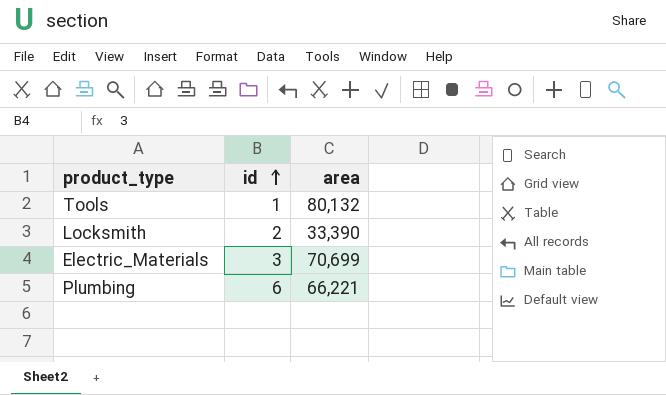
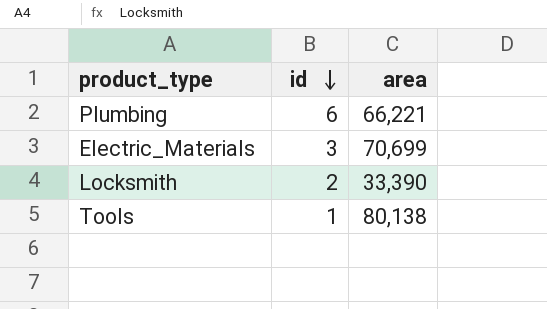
row order: id ascending -> id descending
Tools | area: 80,132 -> 80,138

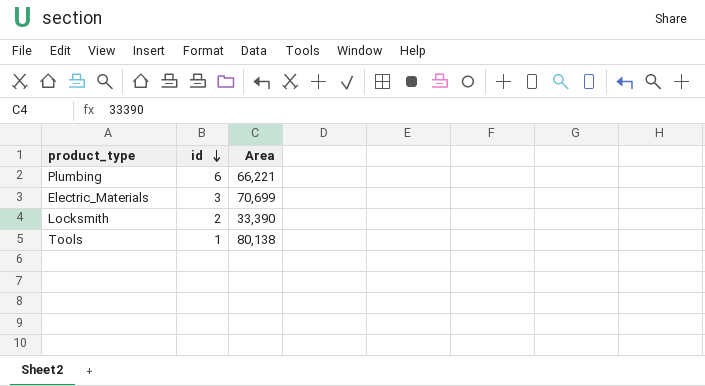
column name: area -> Area

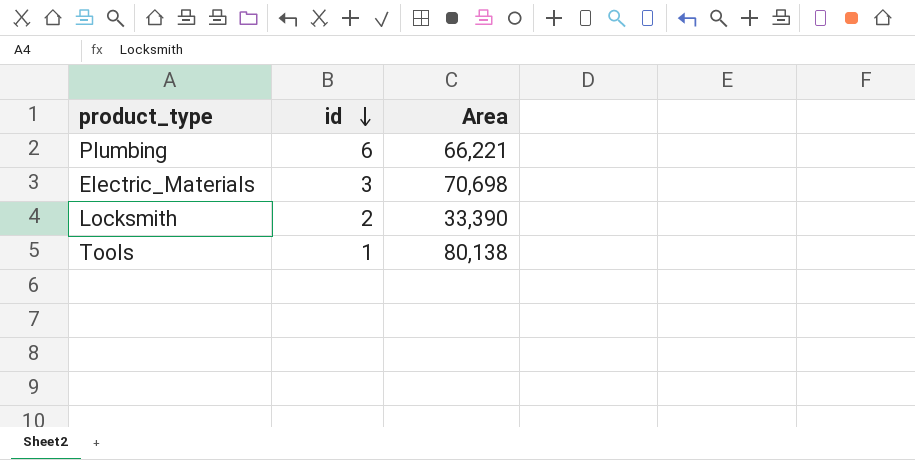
Electric_Materials | Area: 70,699 -> 70,698

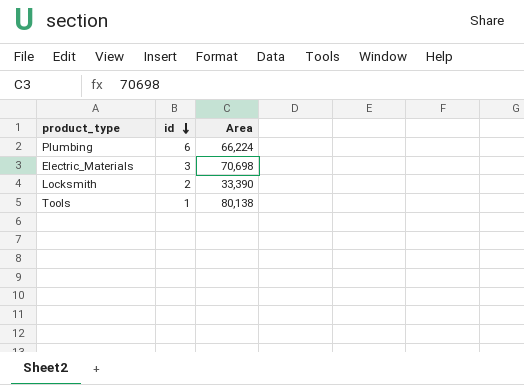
Plumbing | Area: 66,221 -> 66,224

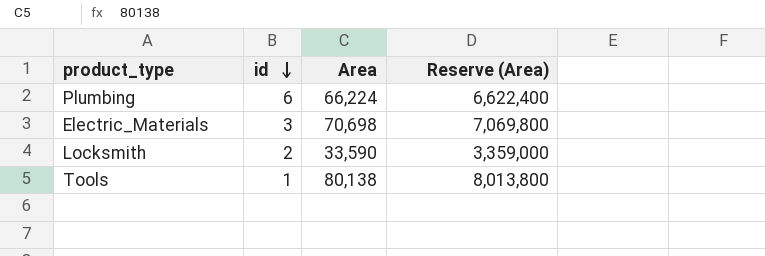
column Reserve (Area) | formula: none -> [Area] * 100
Locksmith | Area: 33,390 -> 33,590

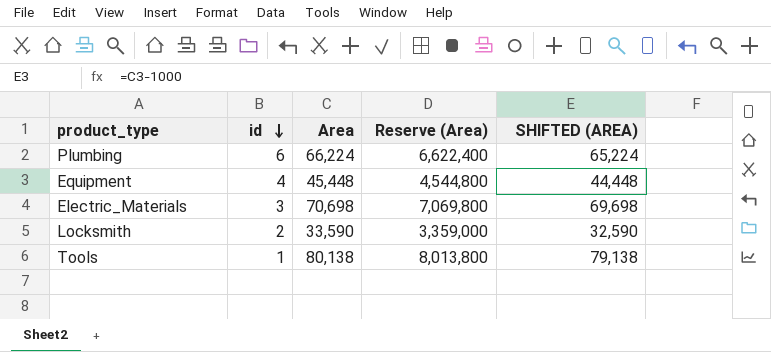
column SHIFTED (AREA) | formula: none -> [Area] - 1000
row Equipment: none -> 4 | 45,448 | 4,544,800 | 44,448

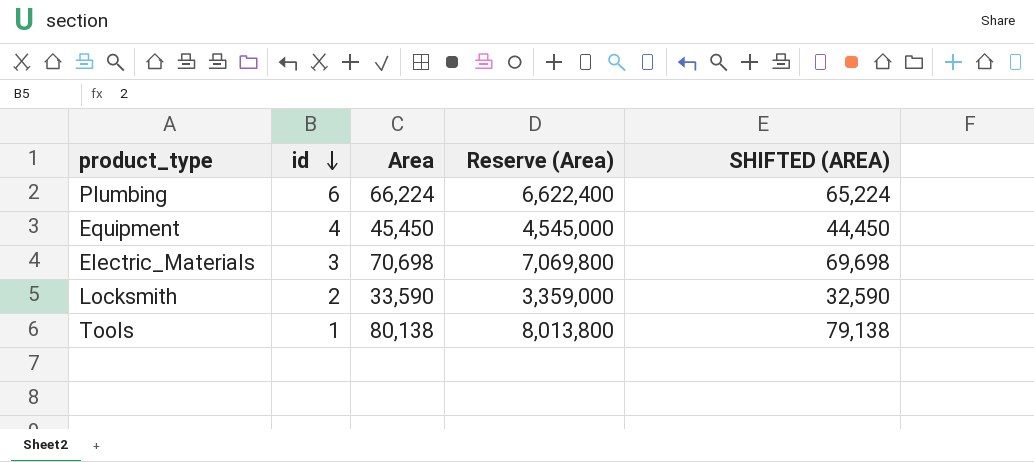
Equipment | Area: 45,448 -> 45,450
Equipment | Reserve (Area): 4,544,800 -> 4,545,000
Equipment | SHIFTED (AREA): 44,448 -> 44,450

